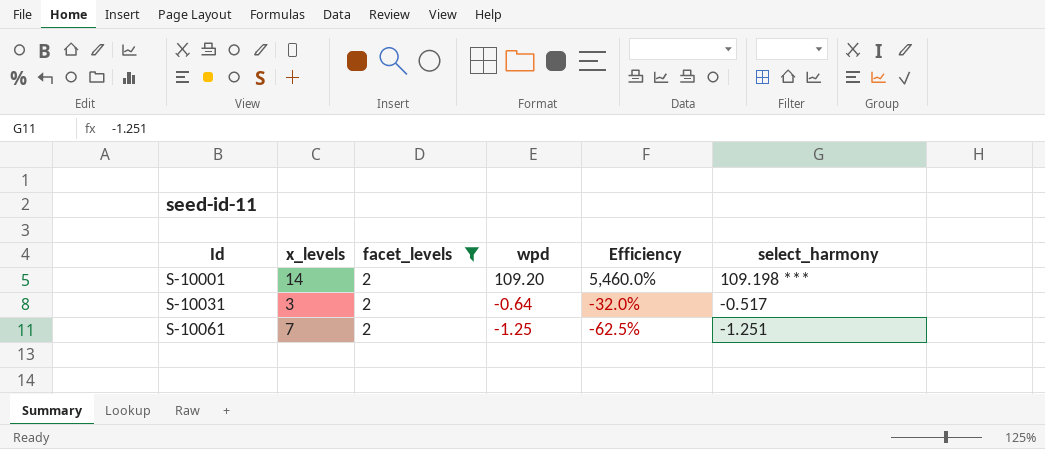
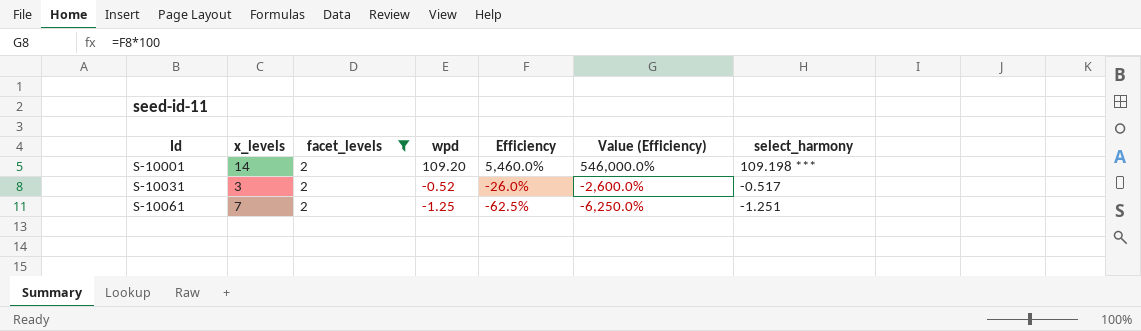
column Value (Efficiency) | formula: none -> [Efficiency] * 100
S-10031 | wpd: -0.64 -> -0.52
S-10031 | Efficiency: -32.0% -> -26.0%

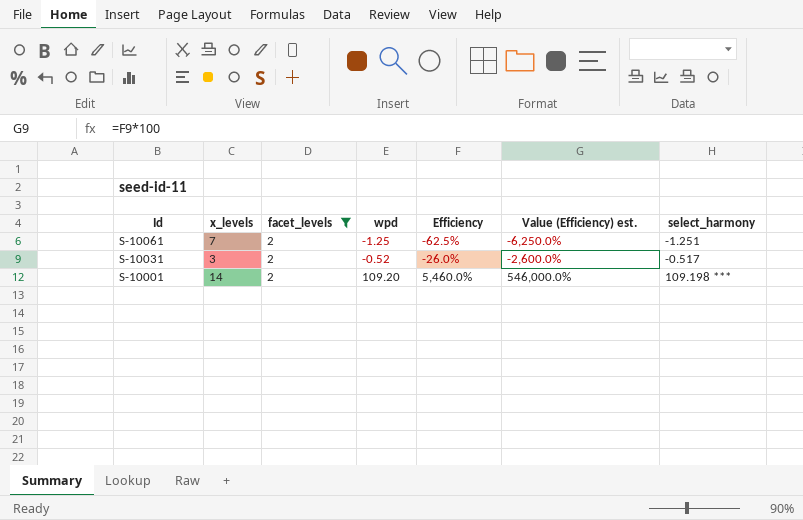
row order: Id ascending -> Id descending
column name: Value (Efficiency) -> Value (Efficiency) est.

